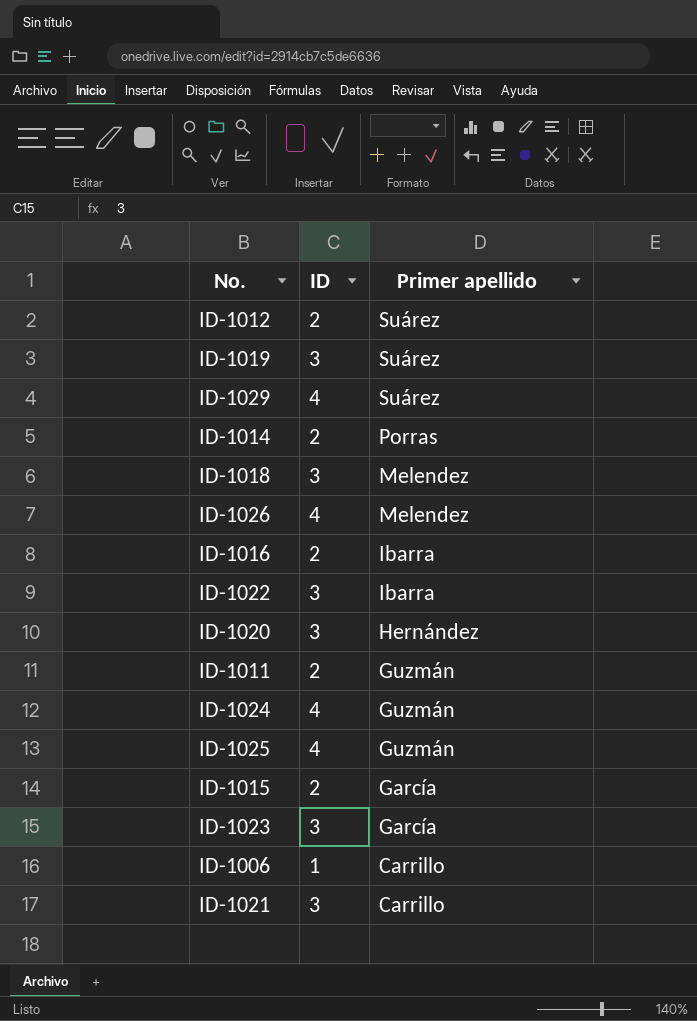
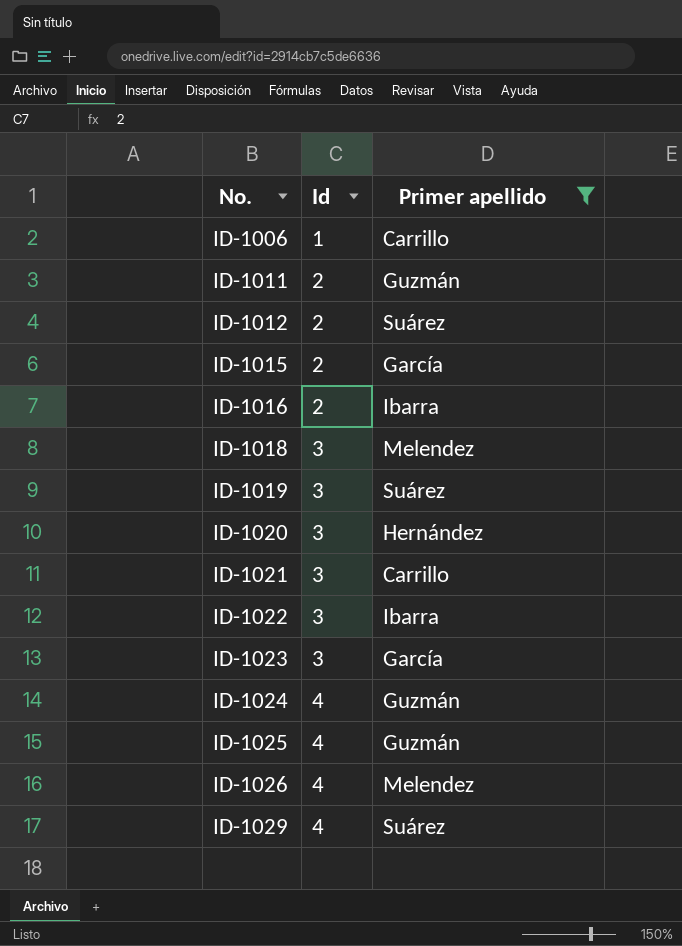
filter: none -> Primer apellido != Porras
row order: Primer apellido descending -> No. ascending
column name: ID -> Id

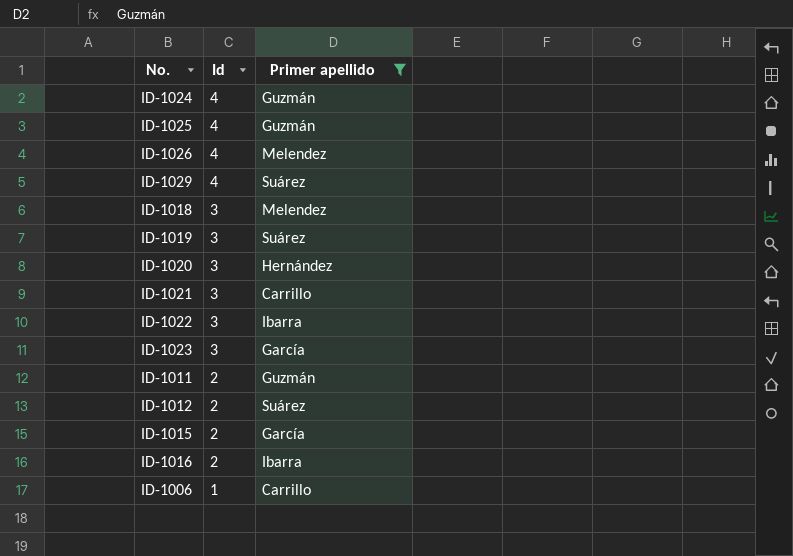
row order: No. ascending -> Id descending

